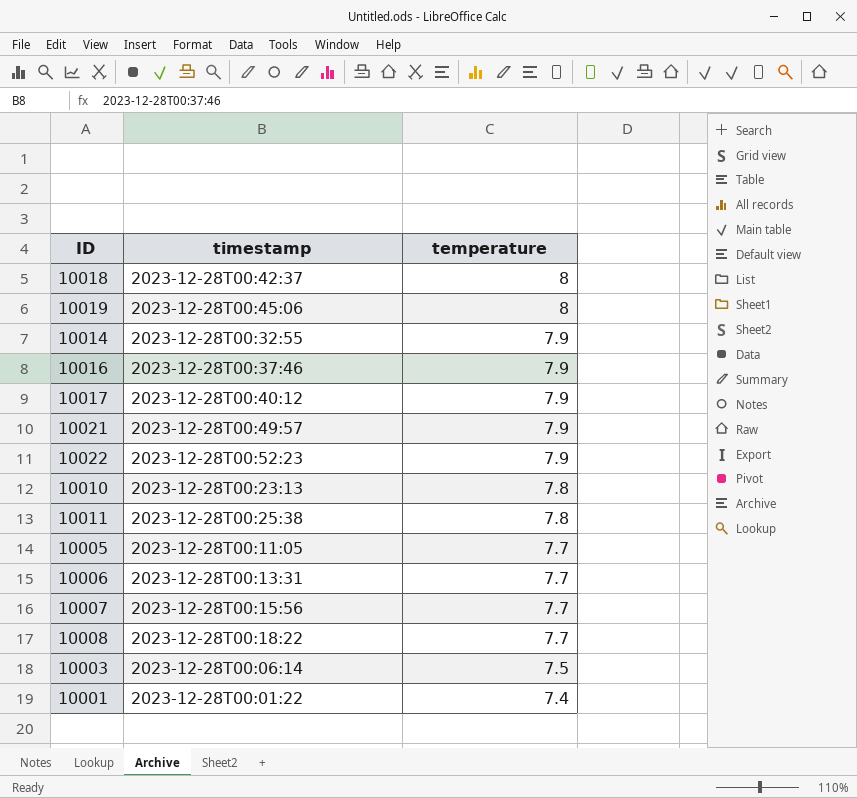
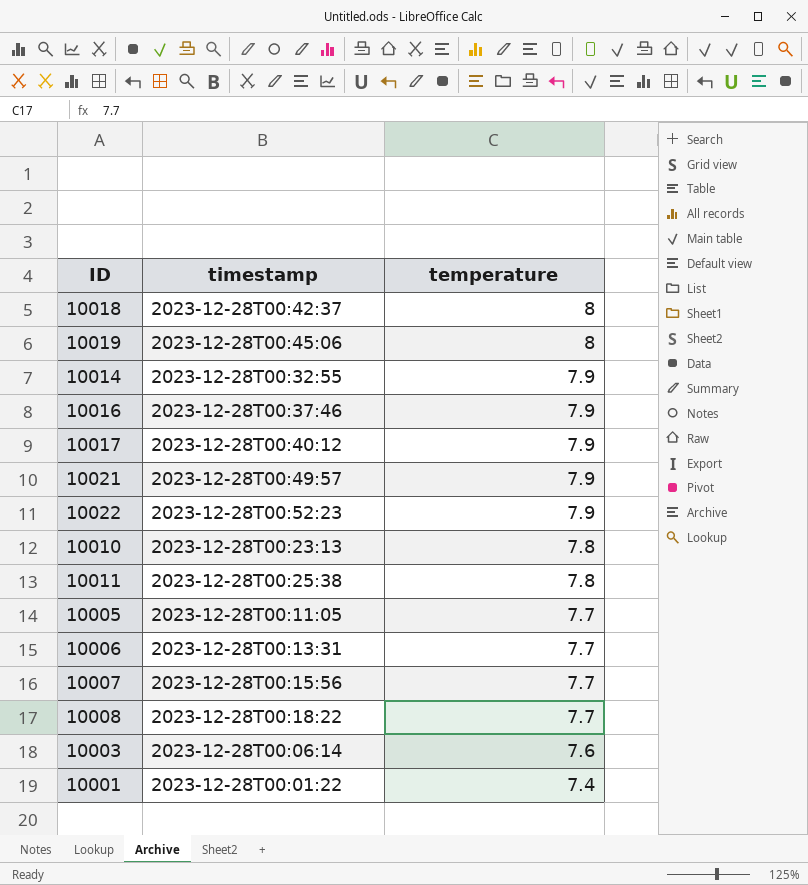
10003 | temperature: 7.5 -> 7.6

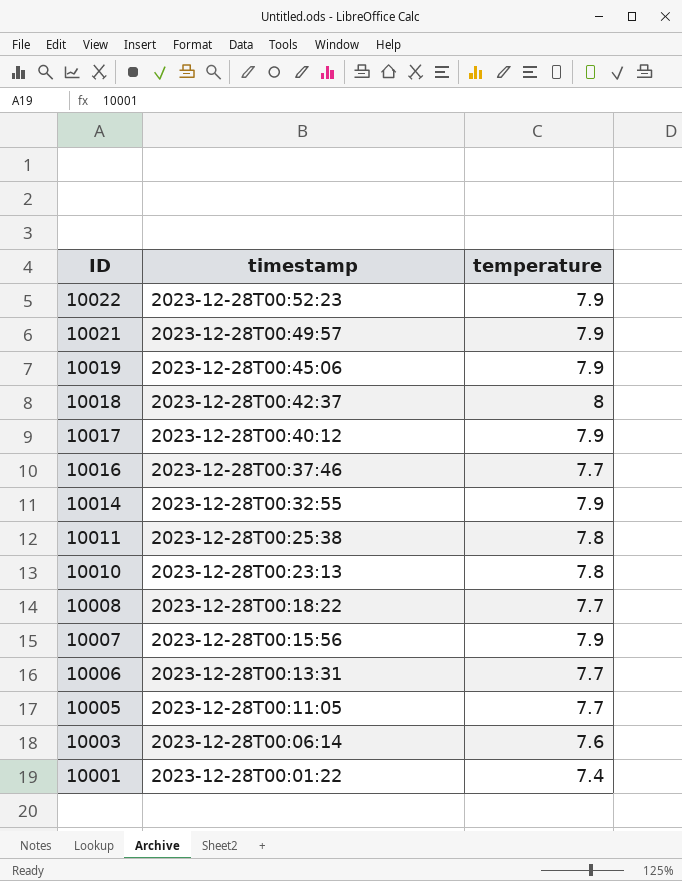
row order: temperature descending -> ID descending
10019 | temperature: 8 -> 7.9
10016 | temperature: 7.9 -> 7.7
10007 | temperature: 7.7 -> 7.9

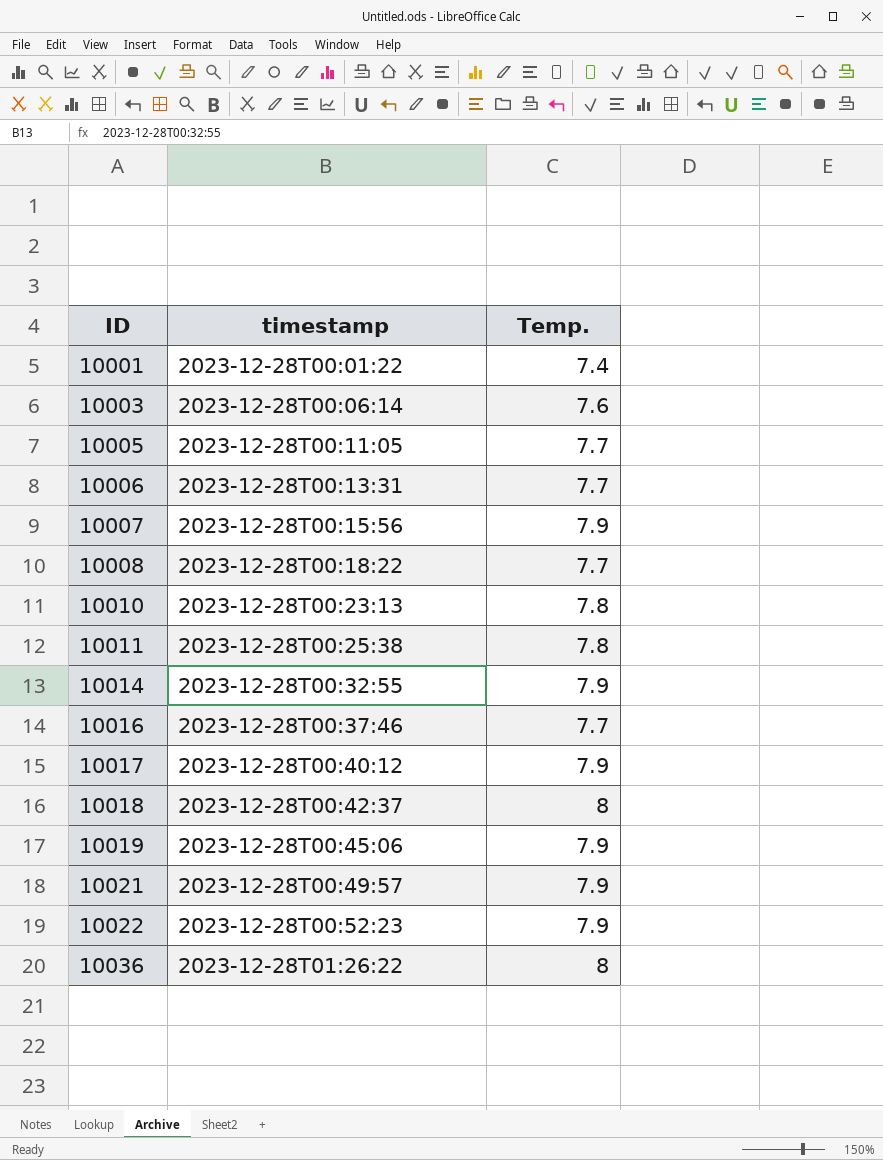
row order: ID descending -> ID ascending
column name: temperature -> Temp.
row 10036: none -> 2023-12-28T01:26:22 | 8

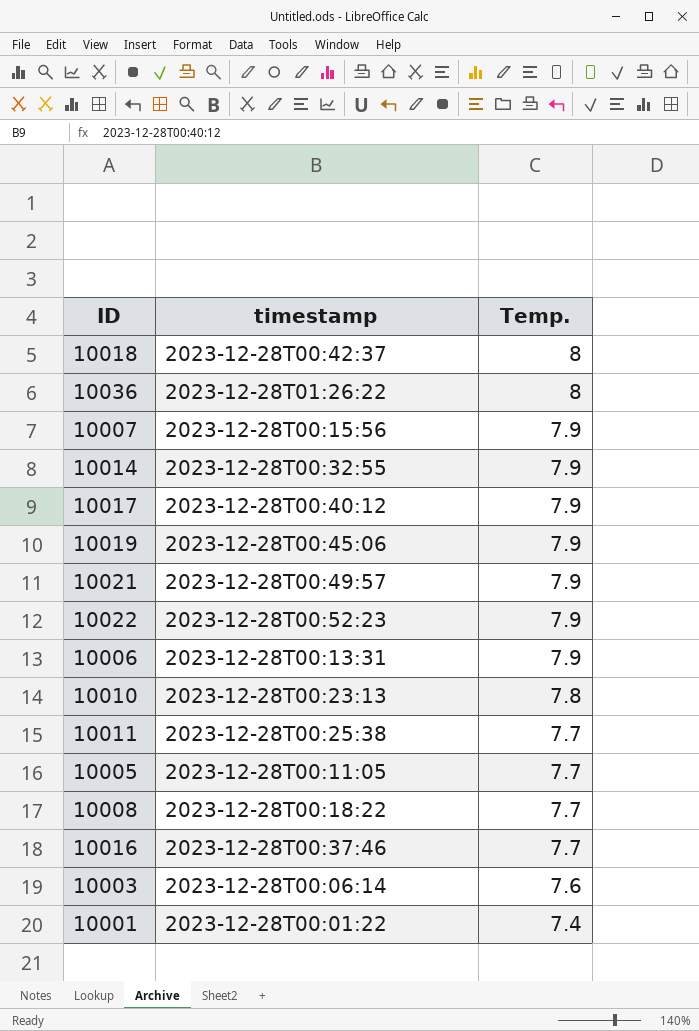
row order: ID ascending -> Temp. descending
10006 | Temp.: 7.7 -> 7.9
10011 | Temp.: 7.8 -> 7.7

